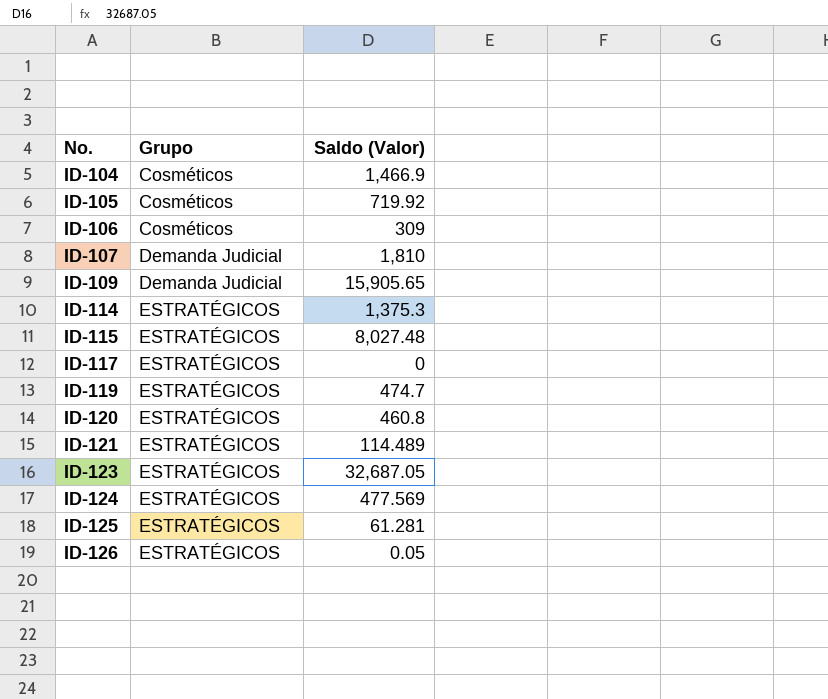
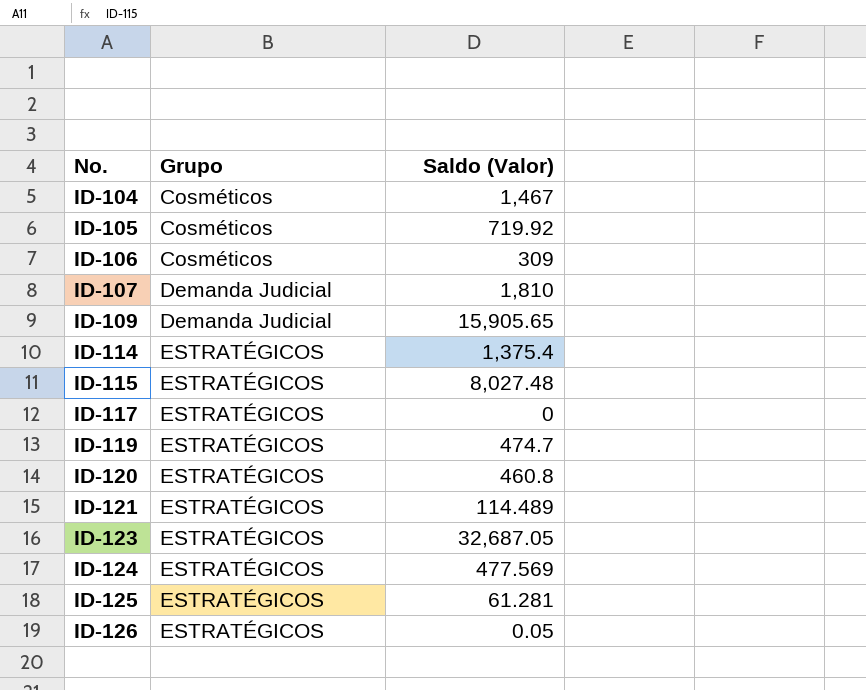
ID-104 | Saldo (Valor): 1,466.9 -> 1,467
ID-114 | Saldo (Valor): 1,375.3 -> 1,375.4

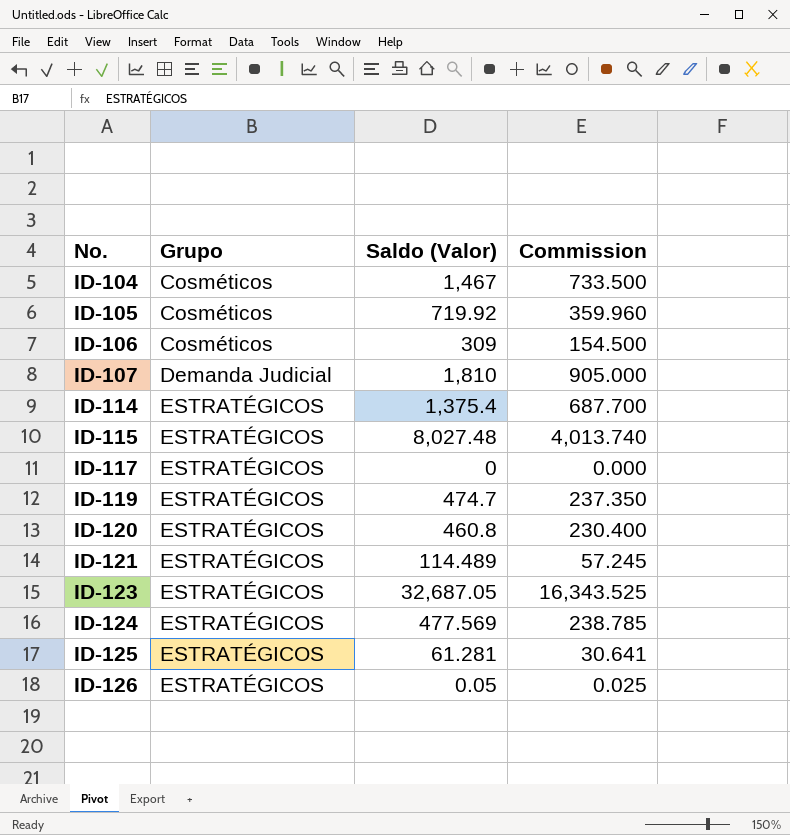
column Commission | formula: none -> [Saldo (Valor)] * 0.5
row ID-109: Demanda Judicial | 15,905.65 -> none

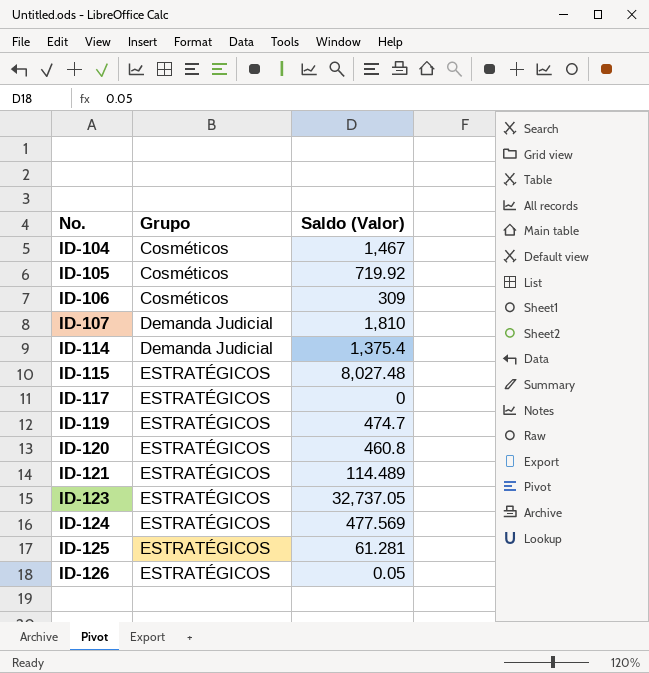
column Commission | formula: [Saldo (Valor)] * 0.5 -> none
ID-114 | Grupo: ESTRATÉGICOS -> Demanda Judicial
ID-123 | Saldo (Valor): 32,687.05 -> 32,737.05

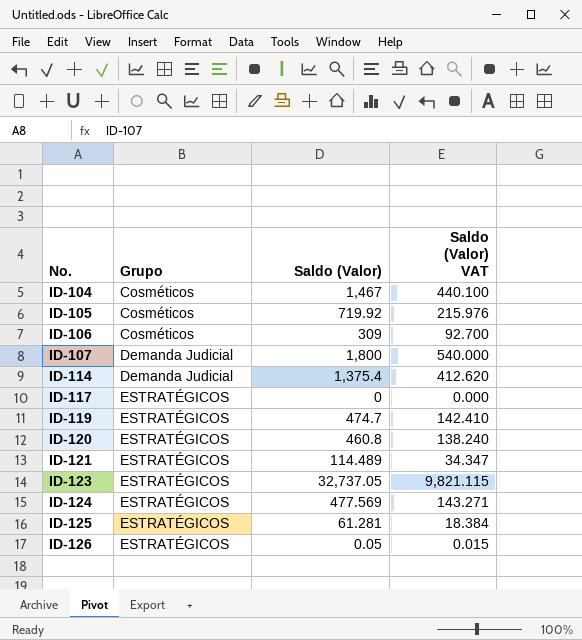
column Saldo (Valor) VAT | formula: none -> [Saldo (Valor)] * 0.3
row ID-115: ESTRATÉGICOS | 8,027.48 -> none
ID-107 | Saldo (Valor): 1,810 -> 1,800

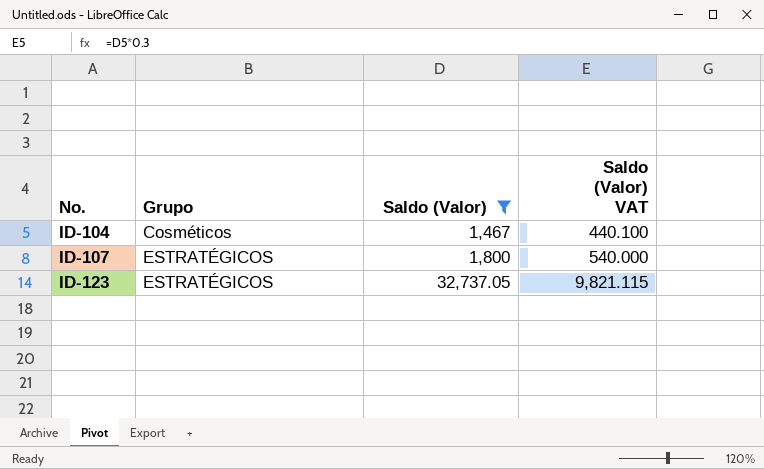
filter: none -> Saldo (Valor) >= 1,467
ID-107 | Grupo: Demanda Judicial -> ESTRATÉGICOS

